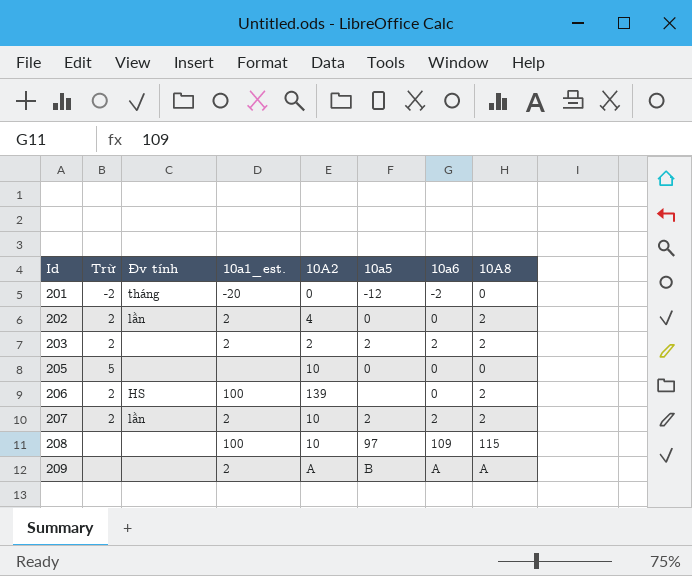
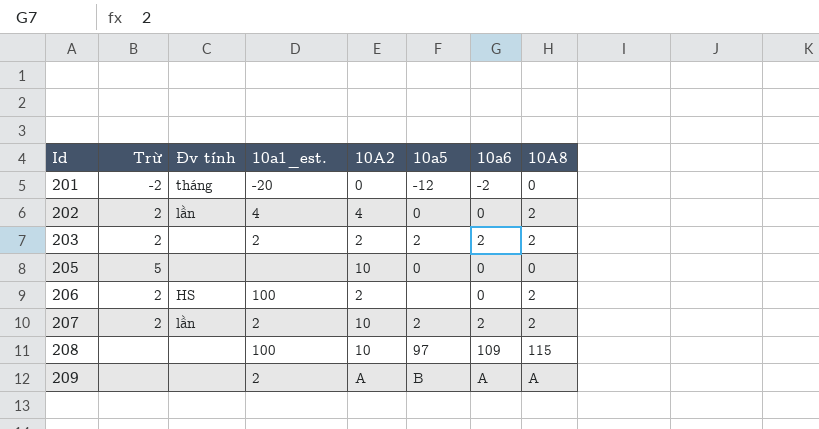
202 | 10a1_est.: 2 -> 4
206 | 10A2: 139 -> 2

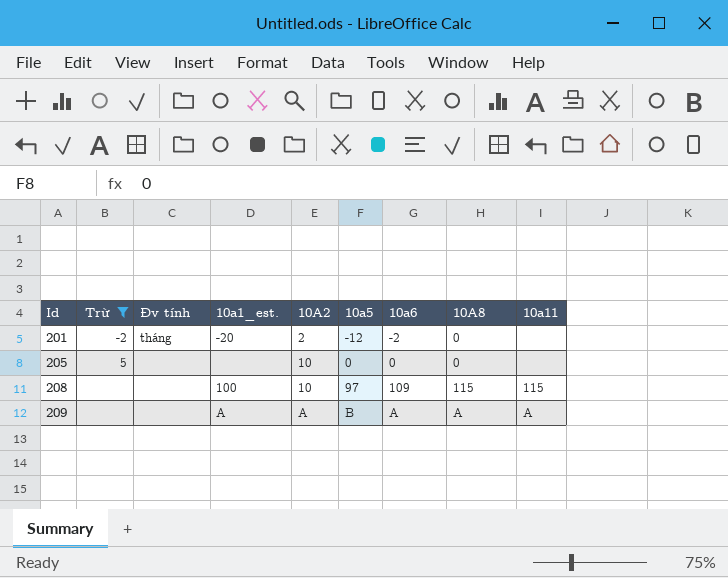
filter: none -> Trừ != 2
column 10a11 | position: none -> 9
201 | 10A2: 0 -> 2
209 | 10a1_est.: 2 -> A

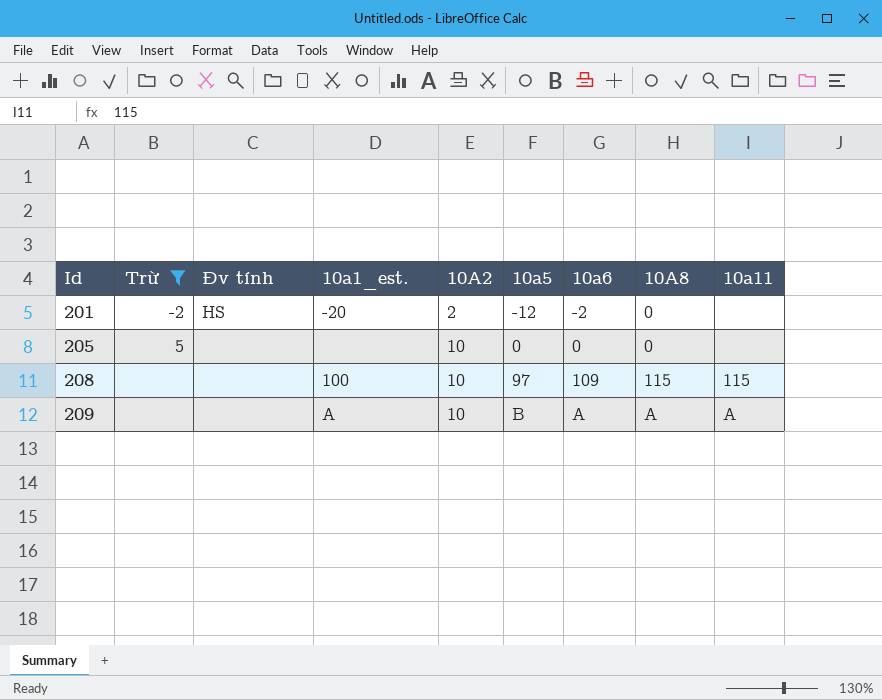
201 | Đv tính: tháng -> HS
209 | 10A2: A -> 10

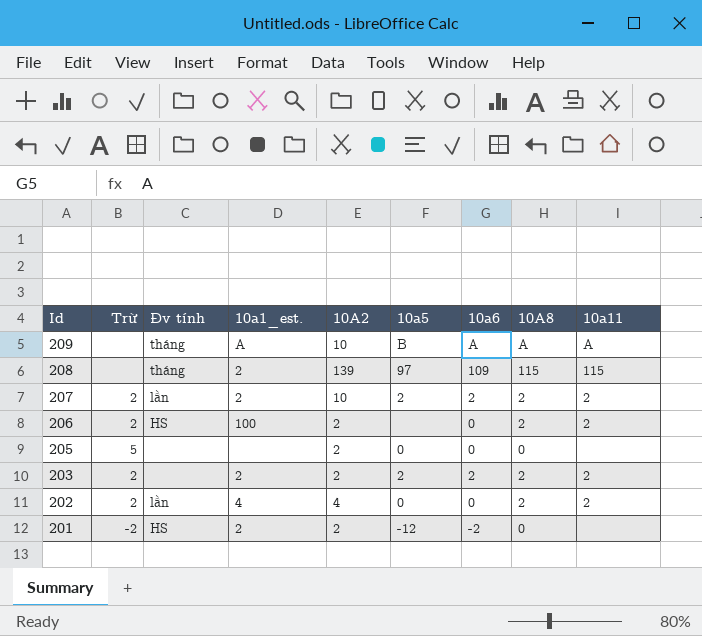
filter: Trừ != 2 -> none
row order: Id ascending -> Id descending
209 | Đv tính: none -> tháng
208 | Đv tính: none -> tháng
208 | 10a1_est.: 100 -> 2
208 | 10A2: 10 -> 139
205 | 10A2: 10 -> 2
201 | 10a1_est.: -20 -> 2

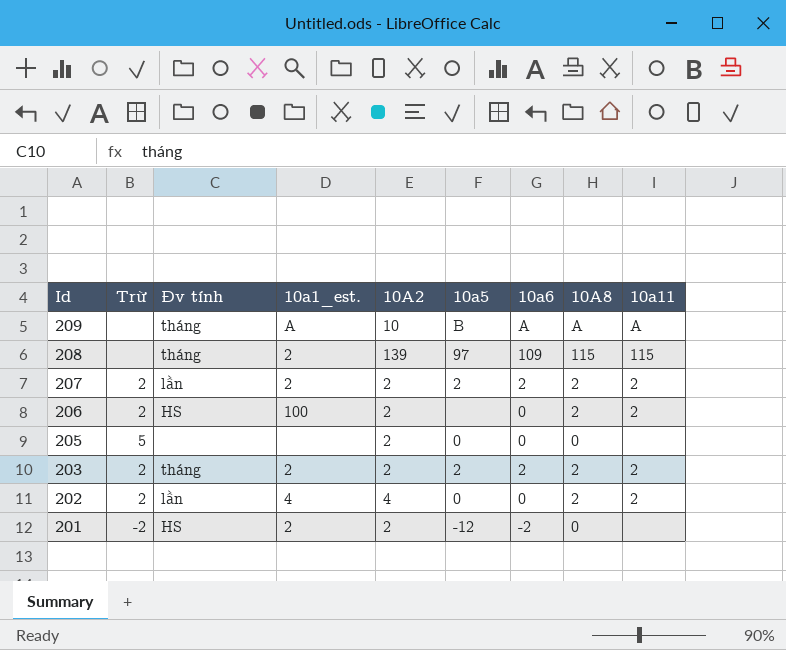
207 | 10A2: 10 -> 2
203 | Đv tính: none -> tháng

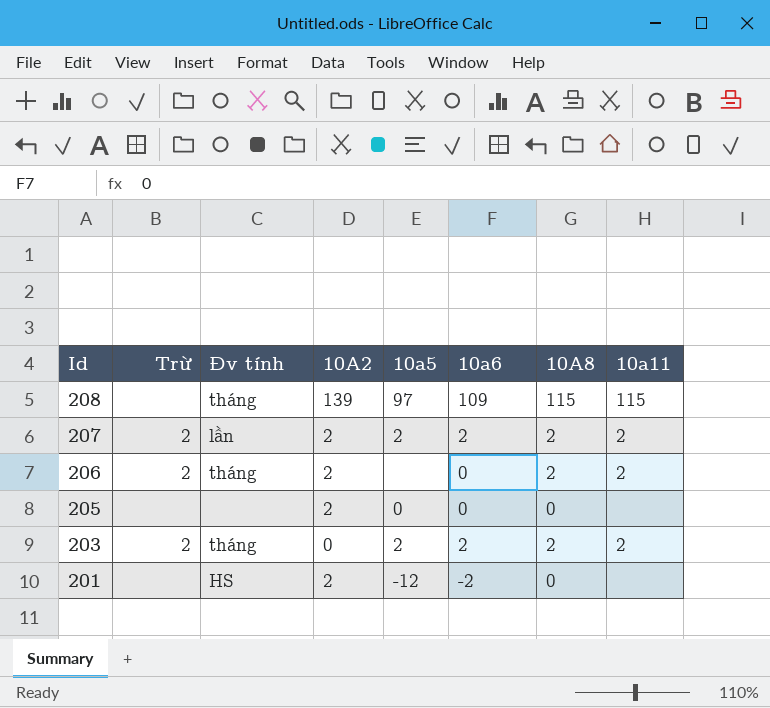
column 10a1_est. | position: 4 -> none
row 209: none | tháng | A | 10 | B | A | A | A -> none
row 202: 2 | lần | 4 | 4 | 0 | 0 | 2 | 2 -> none
206 | Đv tính: HS -> tháng
205 | Trừ: 5 -> none
203 | 10A2: 2 -> 0
201 | Trừ: -2 -> none

